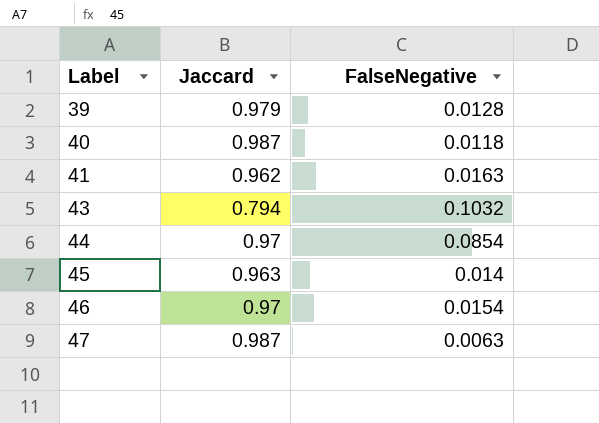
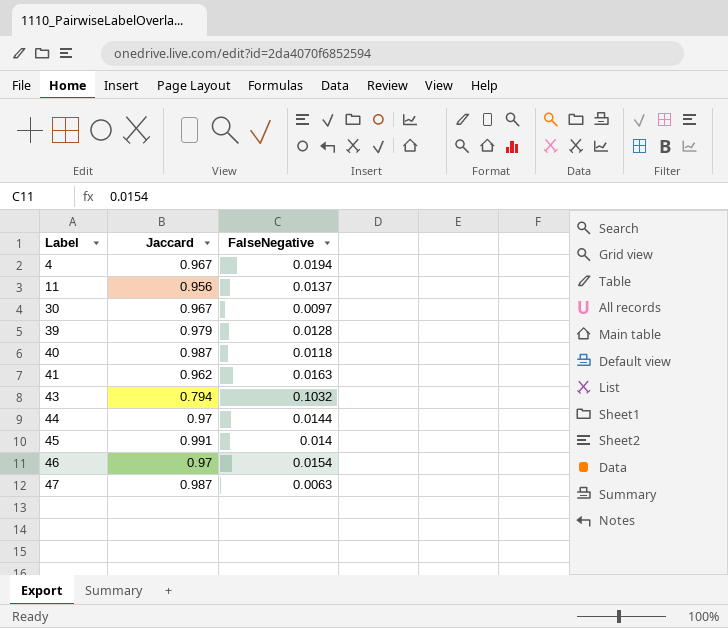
row 4: none -> 0.967 | 0.0194
row 11: none -> 0.956 | 0.0137
row 30: none -> 0.967 | 0.0097
44 | FalseNegative: 0.0854 -> 0.0144
45 | Jaccard: 0.963 -> 0.991

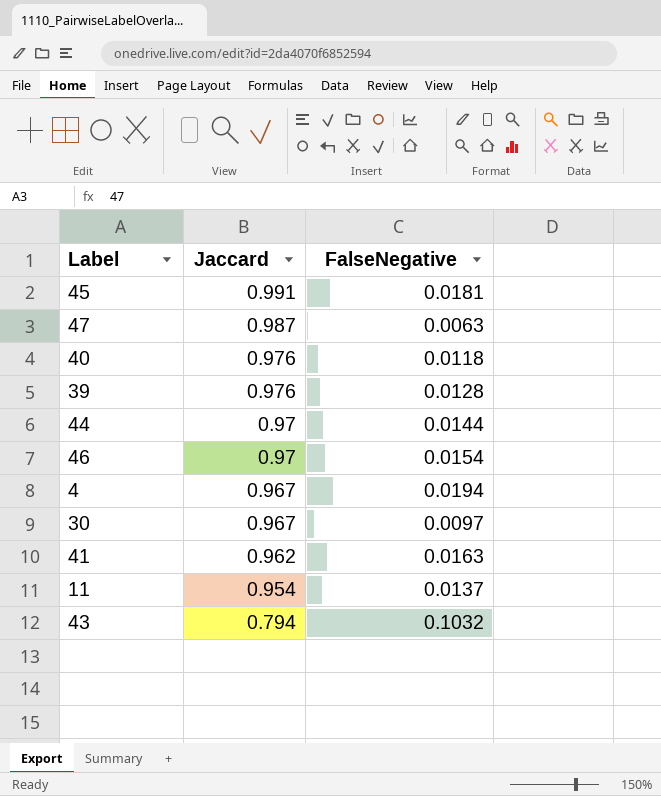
row order: Label ascending -> Jaccard descending
45 | FalseNegative: 0.014 -> 0.0181
40 | Jaccard: 0.987 -> 0.976
39 | Jaccard: 0.979 -> 0.976
11 | Jaccard: 0.956 -> 0.954

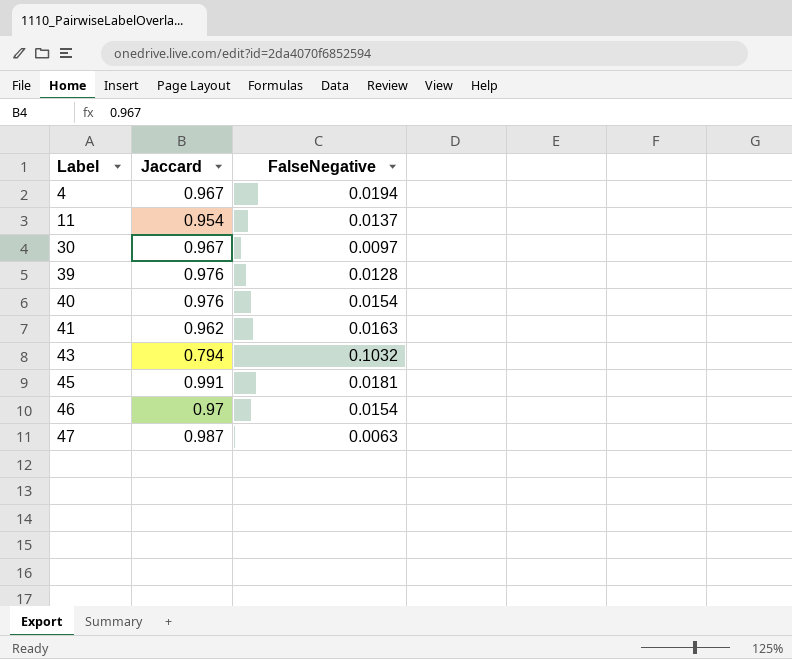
row order: Jaccard descending -> Label ascending
row 44: 0.97 | 0.0144 -> none
40 | FalseNegative: 0.0118 -> 0.0154

